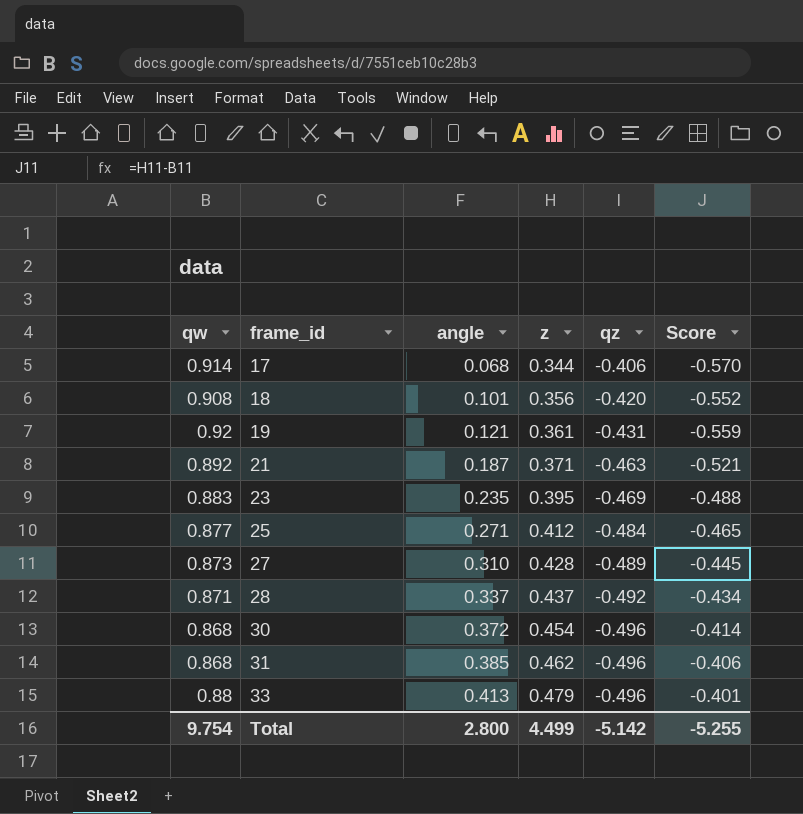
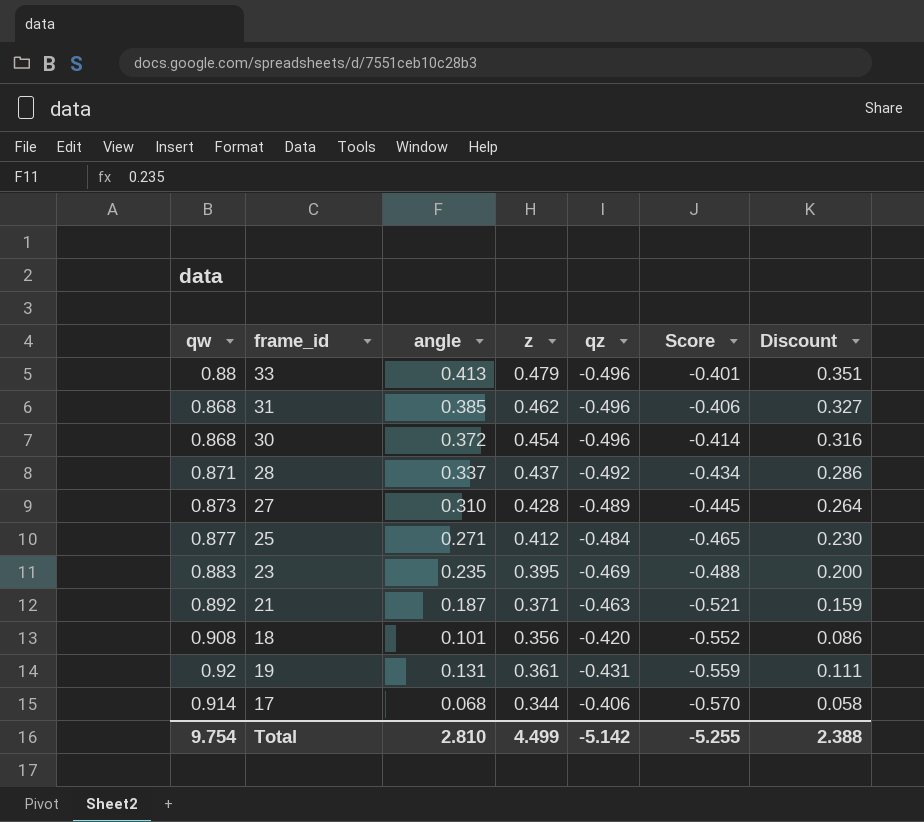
row order: frame_id ascending -> Score descending
column Discount | formula: none -> [angle] * 0.85
19 | angle: 0.121 -> 0.131
Total | angle: 2.800 -> 2.810

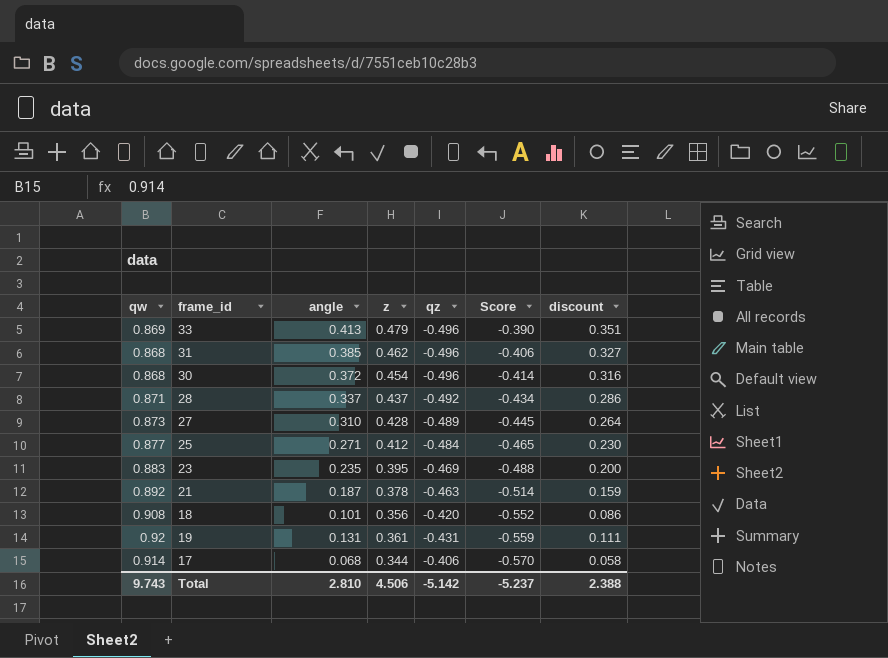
column name: Discount -> discount
33 | qw: 0.88 -> 0.869
33 | Score: -0.401 -> -0.390
21 | z: 0.371 -> 0.378
21 | Score: -0.521 -> -0.514
Total | qw: 9.754 -> 9.743
Total | z: 4.499 -> 4.506
Total | Score: -5.255 -> -5.237

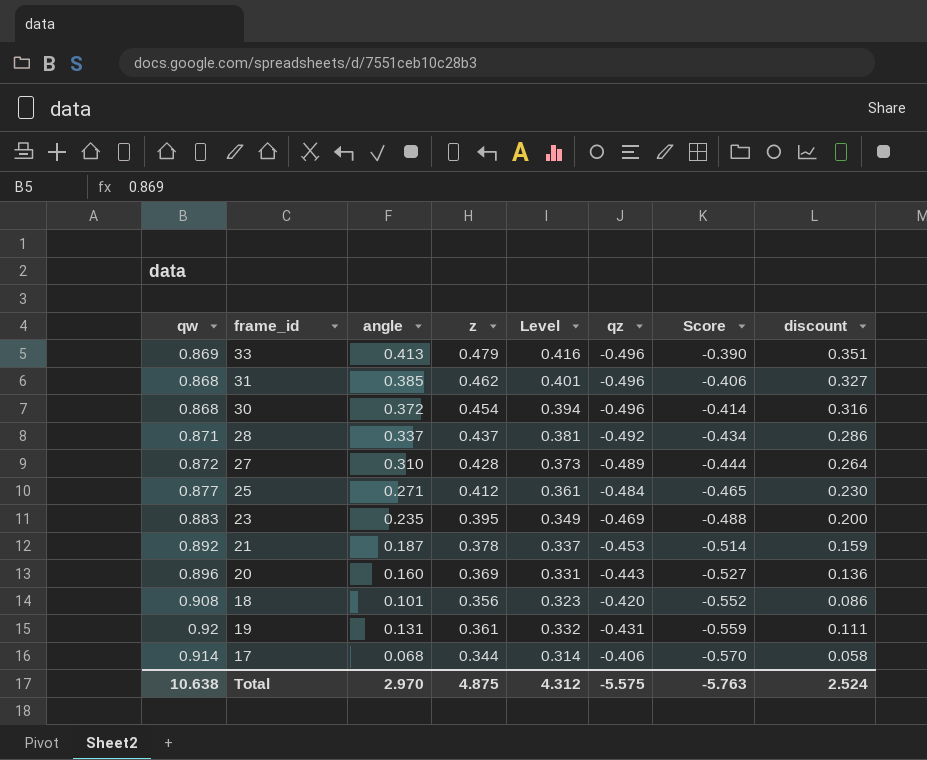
column Level | formula: none -> [qw] * [z]
27 | qw: 0.873 -> 0.872
27 | Score: -0.445 -> -0.444
21 | qz: -0.463 -> -0.453
row 20: none -> 0.896 | 0.160 | 0.369 | 0.331 | -0.443 | -0.527 | 0.136
Total | qw: 9.743 -> 10.638
Total | angle: 2.810 -> 2.970
Total | z: 4.506 -> 4.875
Total | qz: -5.142 -> -5.575
Total | Score: -5.237 -> -5.763
Total | discount: 2.388 -> 2.524

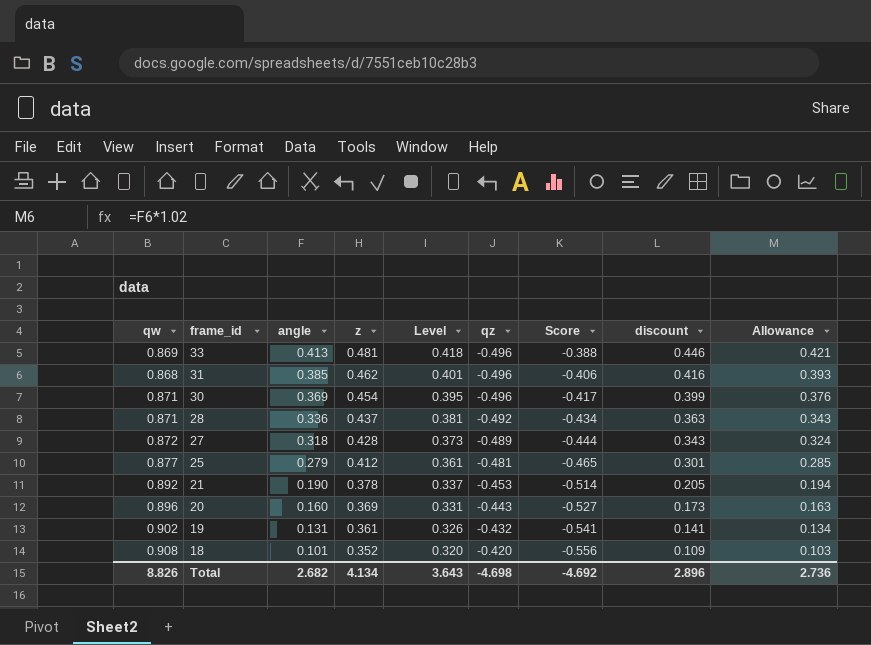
row order: Score descending -> frame_id descending
column discount | formula: [angle] * 0.85 -> [angle] * 1.08
column Allowance | formula: none -> [angle] * 1.02
row 23: 0.883 | 0.235 | 0.395 | 0.349 | -0.469 | -0.488 | 0.200 -> none
row 17: 0.914 | 0.068 | 0.344 | 0.314 | -0.406 | -0.570 | 0.058 -> none
33 | z: 0.479 -> 0.481
33 | Level: 0.416 -> 0.418
33 | Score: -0.390 -> -0.388
30 | qw: 0.868 -> 0.871
30 | angle: 0.372 -> 0.369
30 | Level: 0.394 -> 0.395
30 | Score: -0.414 -> -0.417
28 | angle: 0.337 -> 0.336
27 | angle: 0.310 -> 0.318
25 | angle: 0.271 -> 0.279
25 | qz: -0.484 -> -0.481
21 | angle: 0.187 -> 0.190
19 | qw: 0.92 -> 0.902
19 | Level: 0.332 -> 0.326
19 | qz: -0.431 -> -0.432
19 | Score: -0.559 -> -0.541
18 | z: 0.356 -> 0.352
18 | Level: 0.323 -> 0.320
18 | Score: -0.552 -> -0.556
Total | qw: 10.638 -> 8.826
Total | angle: 2.970 -> 2.682
Total | z: 4.875 -> 4.134
Total | Level: 4.312 -> 3.643
Total | qz: -5.575 -> -4.698
Total | Score: -5.763 -> -4.692
Total | discount: 2.524 -> 2.896

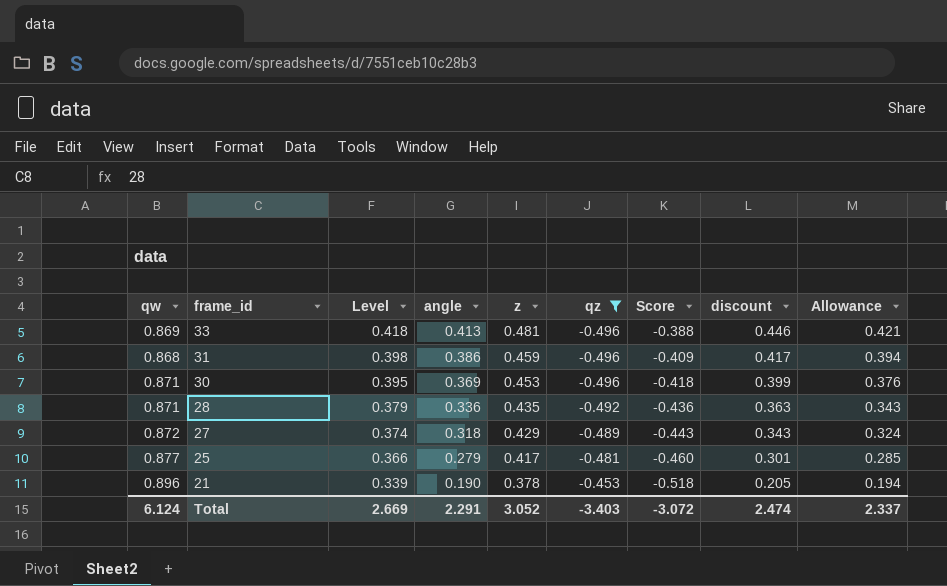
filter: none -> qz <= -0.453
column Level | position: 5 -> 3
31 | Level: 0.401 -> 0.398
31 | angle: 0.385 -> 0.386
31 | z: 0.462 -> 0.459
31 | Score: -0.406 -> -0.409
31 | discount: 0.416 -> 0.417
31 | Allowance: 0.393 -> 0.394
30 | z: 0.454 -> 0.453
30 | Score: -0.417 -> -0.418
28 | Level: 0.381 -> 0.379
28 | z: 0.437 -> 0.435
28 | Score: -0.434 -> -0.436
27 | Level: 0.373 -> 0.374
27 | z: 0.428 -> 0.429
27 | Score: -0.444 -> -0.443
25 | Level: 0.361 -> 0.366
25 | z: 0.412 -> 0.417
25 | Score: -0.465 -> -0.460
21 | qw: 0.892 -> 0.896
21 | Level: 0.337 -> 0.339
21 | Score: -0.514 -> -0.518
Total | qw: 8.826 -> 6.124
Total | Level: 3.643 -> 2.669
Total | angle: 2.682 -> 2.291
Total | z: 4.134 -> 3.052
Total | qz: -4.698 -> -3.403
Total | Score: -4.692 -> -3.072
Total | discount: 2.896 -> 2.474
Total | Allowance: 2.736 -> 2.337

